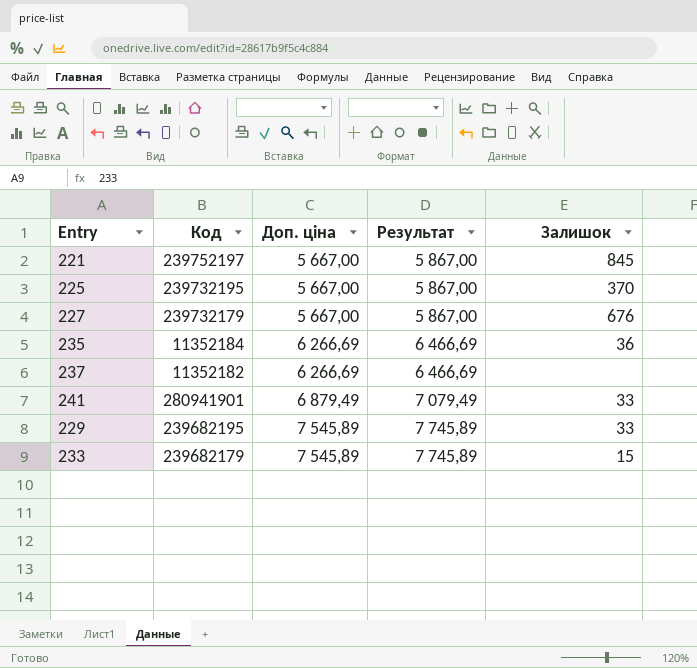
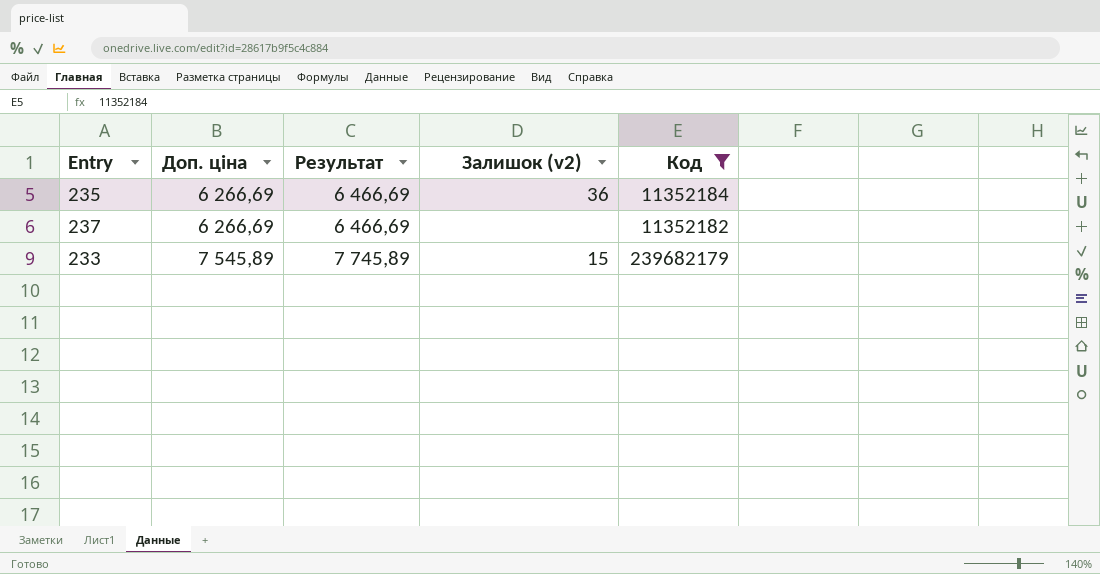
filter: none -> Код <= 239682179
column name: Залишок -> Залишок (v2)
column Код | position: 2 -> 5

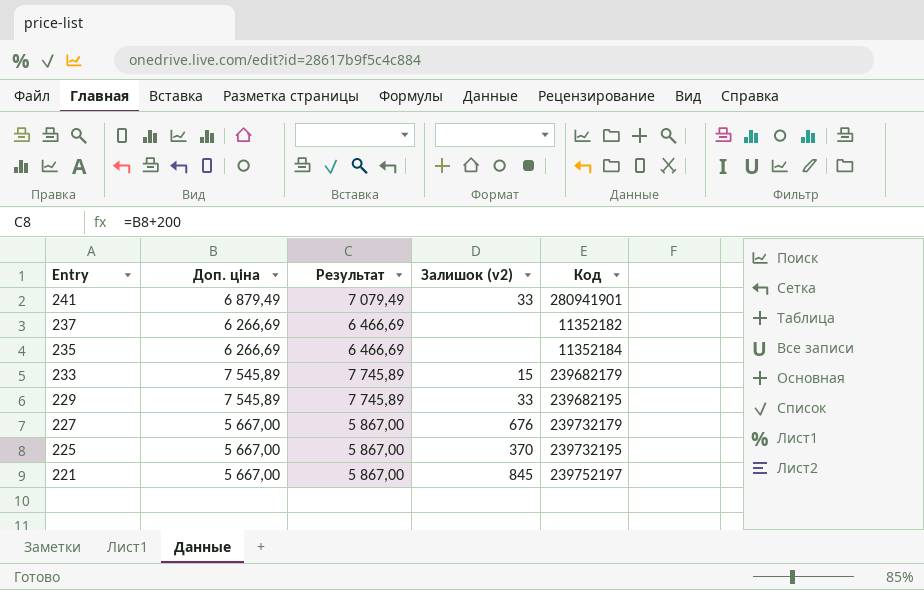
filter: Код <= 239682179 -> none
row order: Доп. ціна ascending -> Entry descending
235 | Залишок (v2): 36 -> none

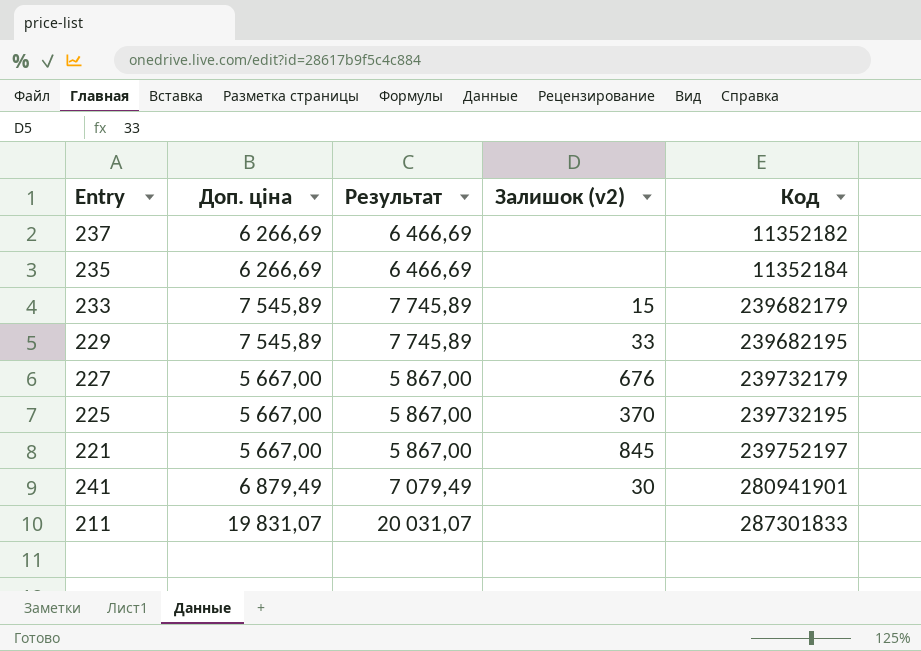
row order: Entry descending -> Код ascending
241 | Залишок (v2): 33 -> 30
row 211: none -> 19 831,07 | 20 031,07 | none | 287301833

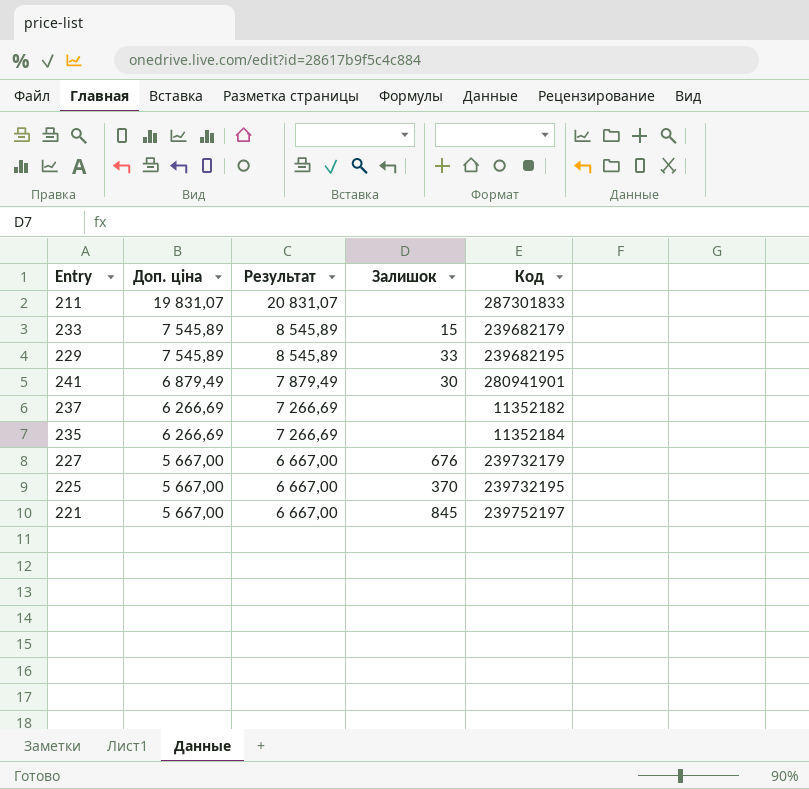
row order: Код ascending -> Доп. ціна descending
column Результат | formula: [Доп. ціна] + 200 -> [Доп. ціна] + 1000
column name: Залишок (v2) -> Залишок

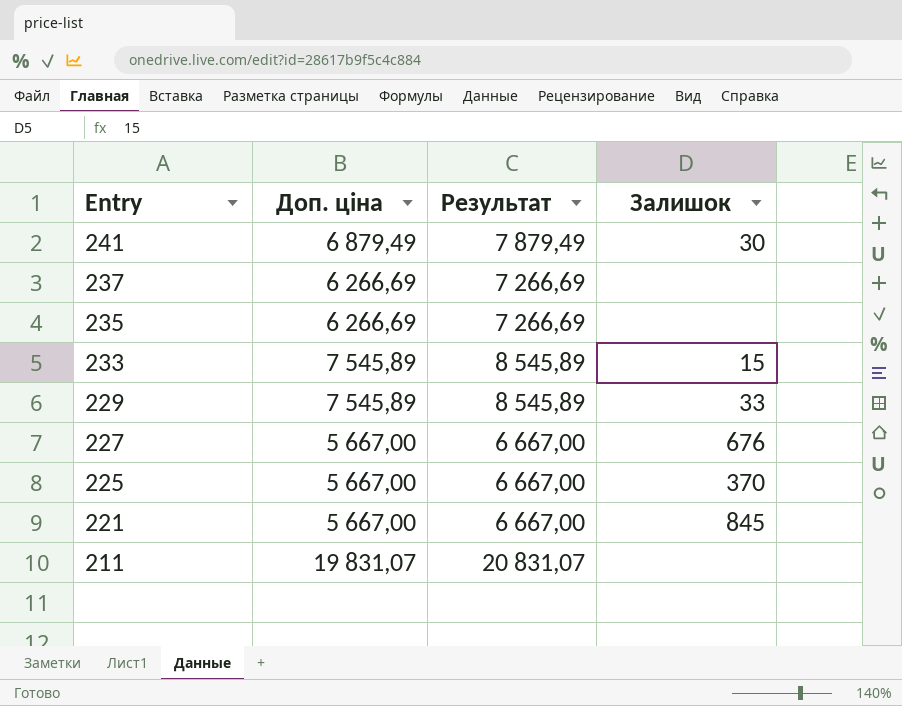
row order: Доп. ціна descending -> Entry descending
column Код | position: 5 -> none

